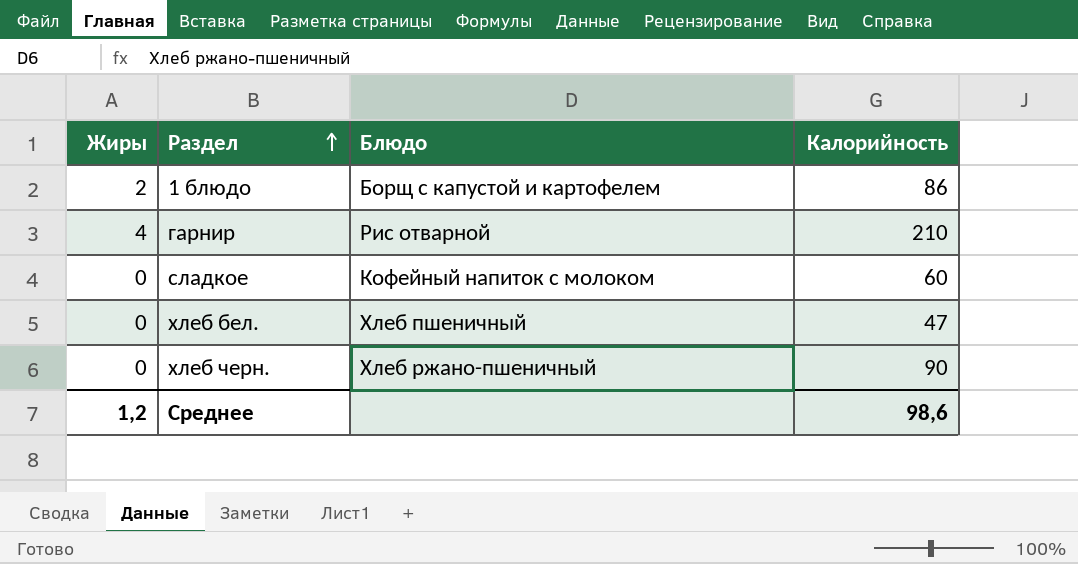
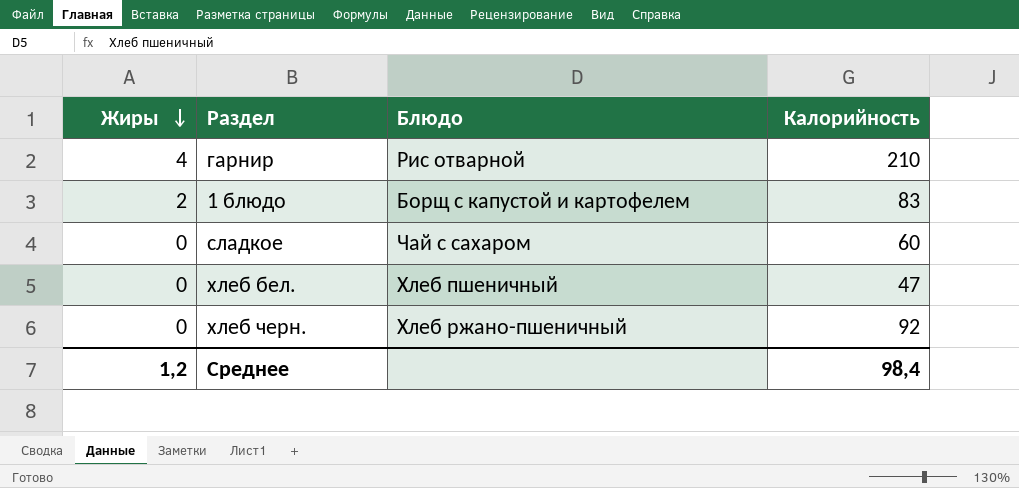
row order: Раздел ascending -> Жиры descending
1 блюдо | Калорийность: 86 -> 83
сладкое | Блюдо: Кофейный напиток с молоком -> Чай с сахаром
хлеб черн. | Калорийность: 90 -> 92
Среднее | Калорийность: 98,6 -> 98,4

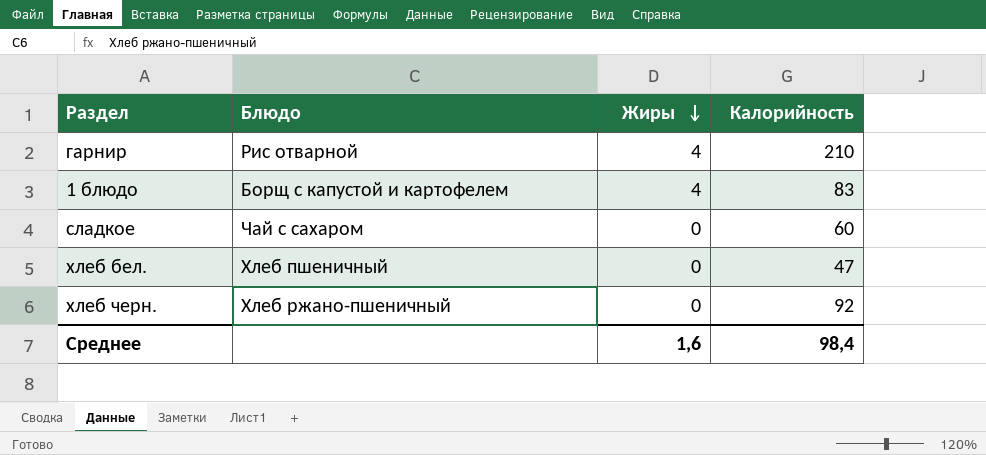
column Жиры | position: 1 -> 3
1 блюдо | Жиры: 2 -> 4
Среднее | Жиры: 1,2 -> 1,6

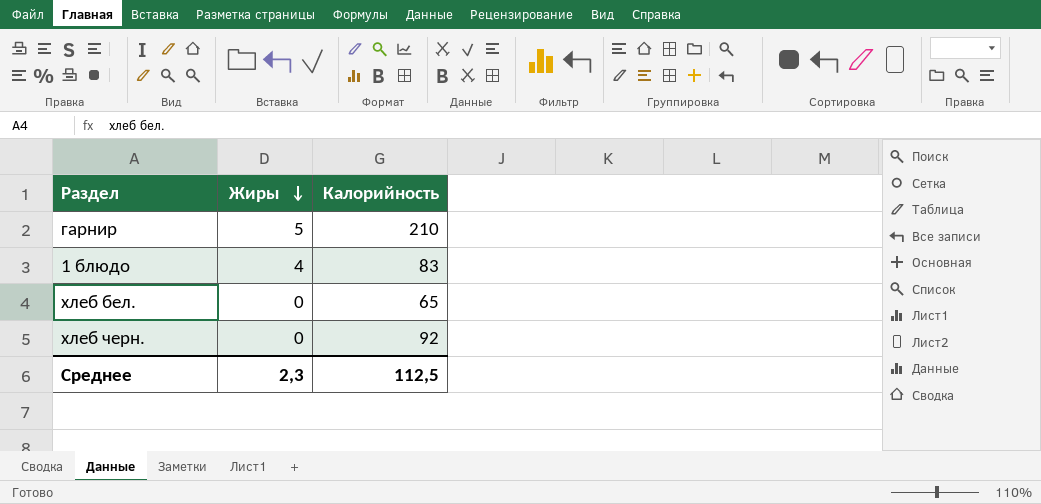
column Блюдо | position: 2 -> none
row сладкое: Чай с сахаром | 0 | 60 -> none
гарнир | Жиры: 4 -> 5
хлеб бел. | Калорийность: 47 -> 65
Среднее | Жиры: 1,6 -> 2,3
Среднее | Калорийность: 98,4 -> 112,5

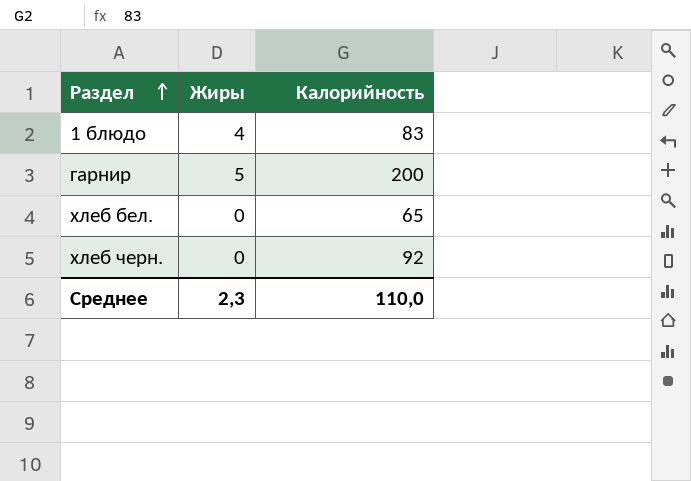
row order: Жиры descending -> Раздел ascending
гарнир | Калорийность: 210 -> 200
Среднее | Калорийность: 112,5 -> 110,0

